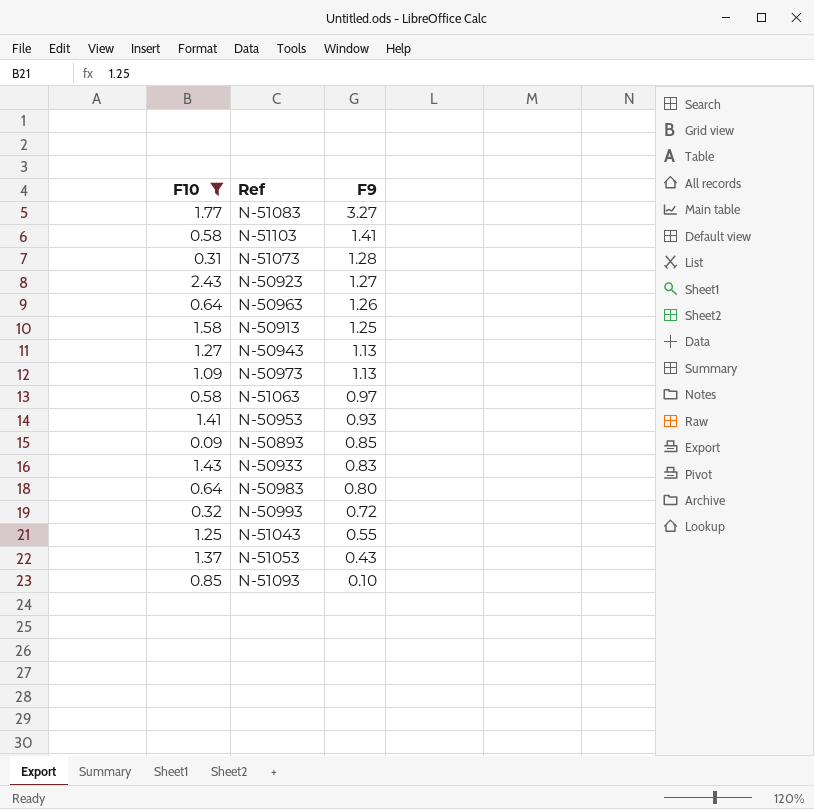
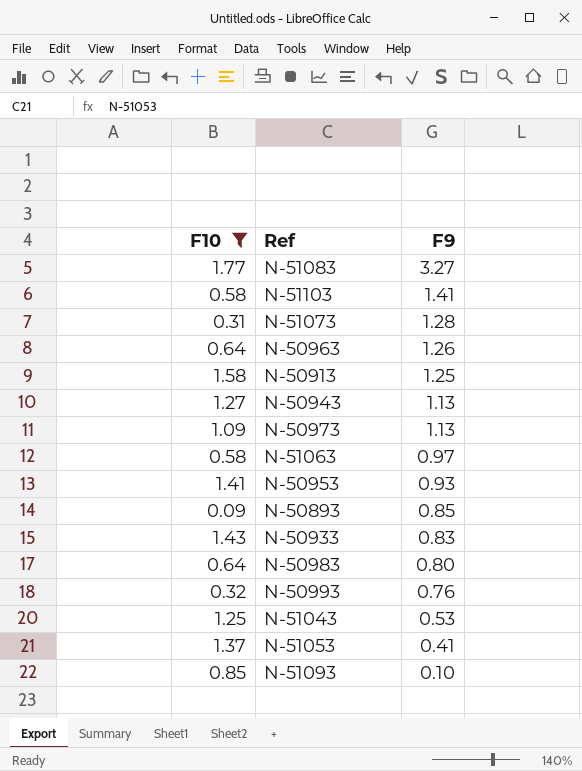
row N-50923: 2.43 | 1.27 -> none
N-50993 | F9: 0.72 -> 0.76
N-51043 | F9: 0.55 -> 0.53
N-51053 | F9: 0.43 -> 0.41

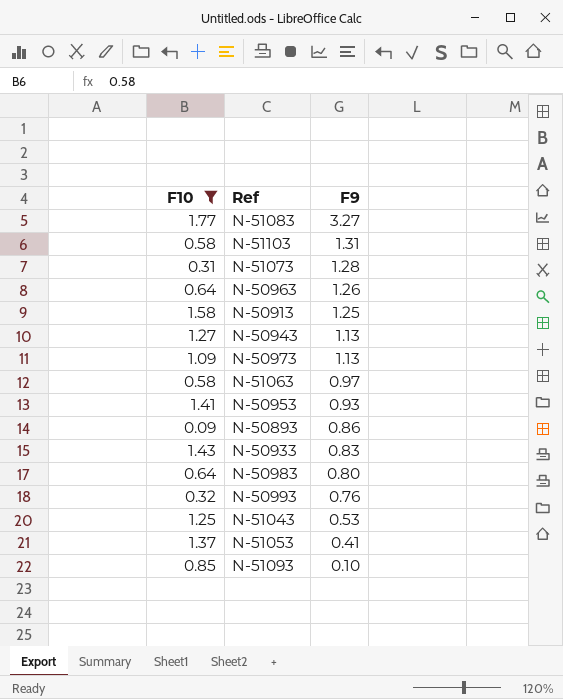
N-51103 | F9: 1.41 -> 1.31
N-50893 | F9: 0.85 -> 0.86

